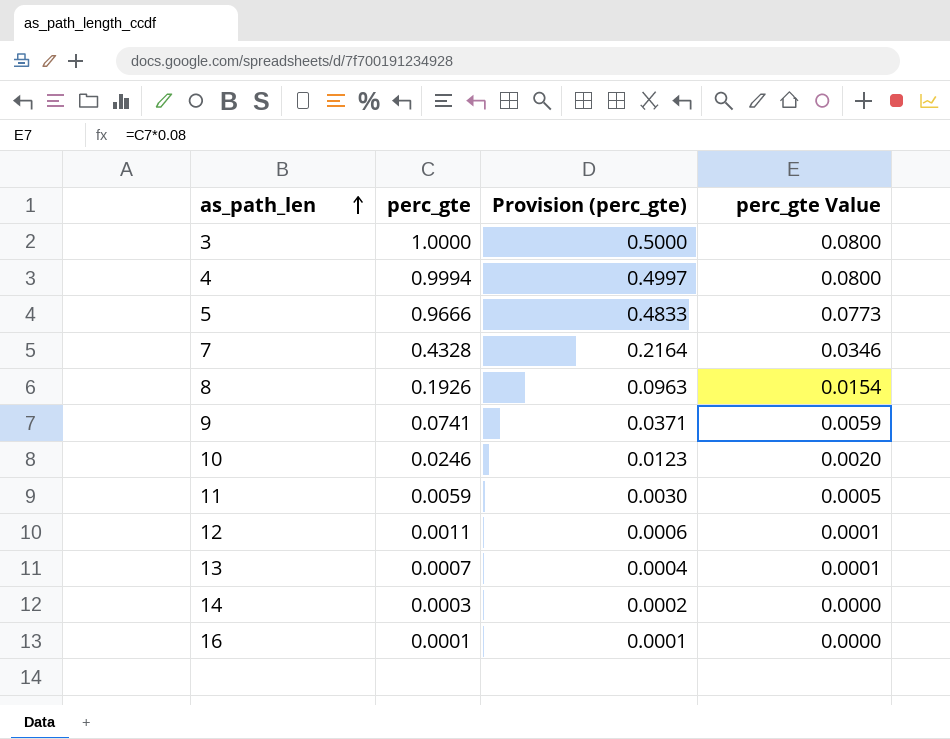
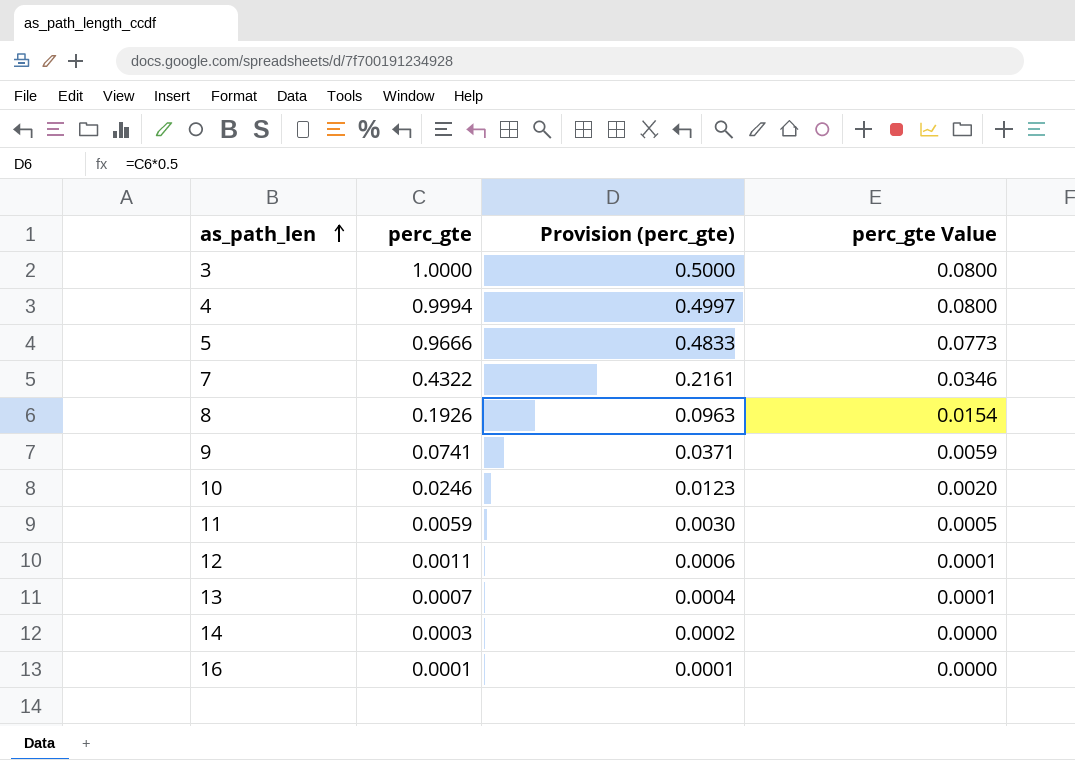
7 | perc_gte: 0.4328 -> 0.4322
7 | Provision (perc_gte): 0.2164 -> 0.2161

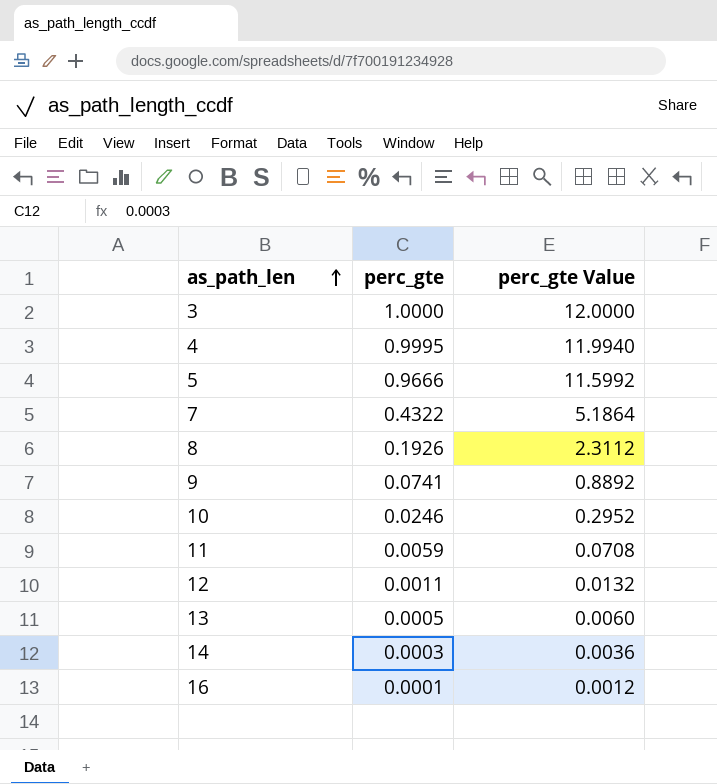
column Provision (perc_gte) | formula: [perc_gte] * 0.5 -> none
column perc_gte Value | formula: [perc_gte] * 0.08 -> [perc_gte] * 12
4 | perc_gte: 0.9994 -> 0.9995
13 | perc_gte: 0.0007 -> 0.0005

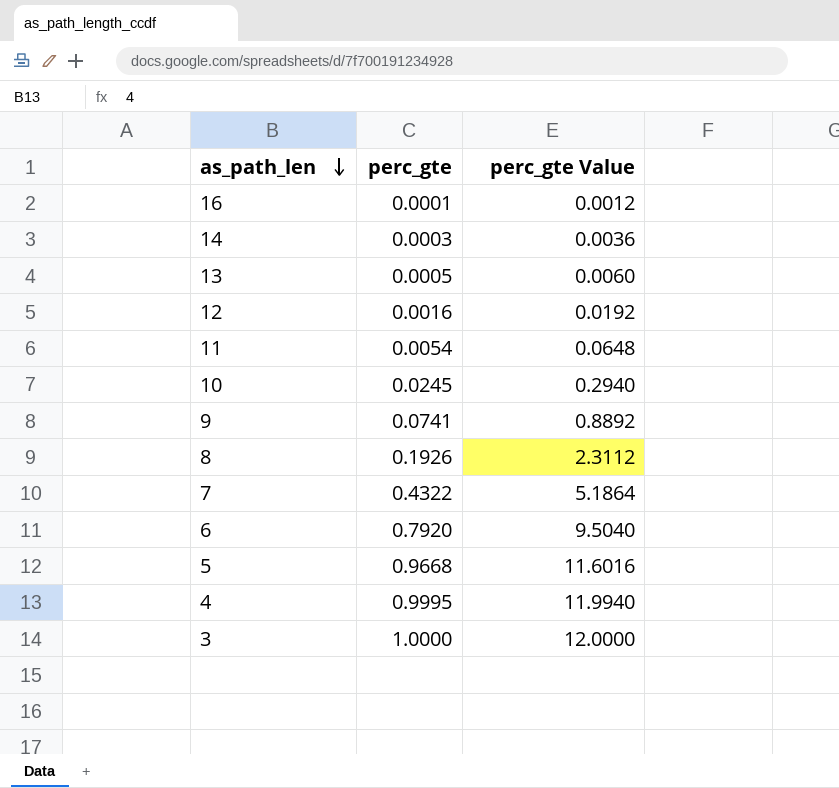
row order: as_path_len ascending -> as_path_len descending
12 | perc_gte: 0.0011 -> 0.0016
12 | perc_gte Value: 0.0132 -> 0.0192
11 | perc_gte: 0.0059 -> 0.0054
11 | perc_gte Value: 0.0708 -> 0.0648
10 | perc_gte: 0.0246 -> 0.0245
10 | perc_gte Value: 0.2952 -> 0.2940
row 6: none -> 0.7920 | 9.5040
5 | perc_gte: 0.9666 -> 0.9668
5 | perc_gte Value: 11.5992 -> 11.6016

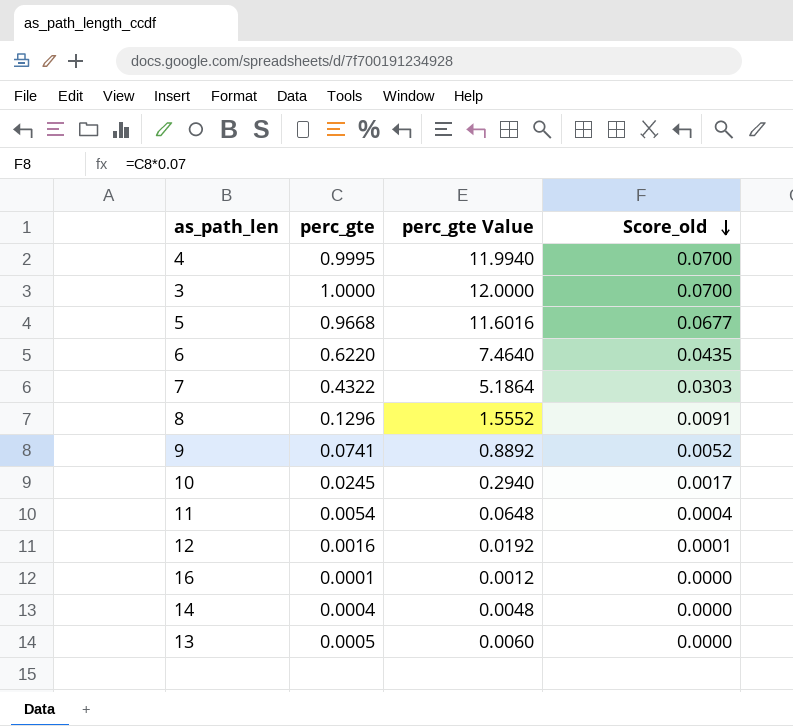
row order: as_path_len descending -> Score_old descending
column Score_old | formula: none -> [perc_gte] * 0.07
6 | perc_gte: 0.7920 -> 0.6220
6 | perc_gte Value: 9.5040 -> 7.4640
8 | perc_gte: 0.1926 -> 0.1296
8 | perc_gte Value: 2.3112 -> 1.5552
14 | perc_gte: 0.0003 -> 0.0004
14 | perc_gte Value: 0.0036 -> 0.0048

